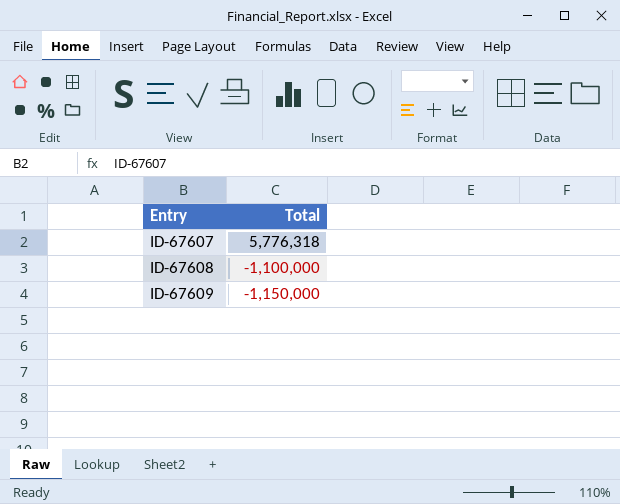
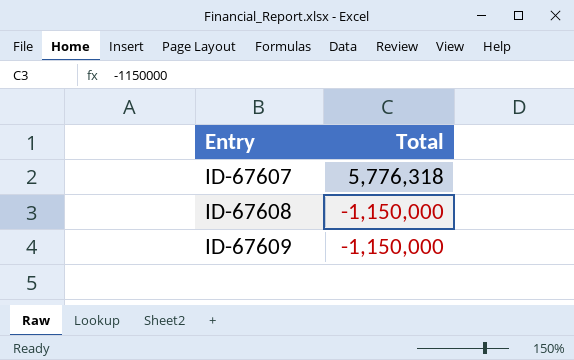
ID-67608 | Total: -1,100,000 -> -1,150,000

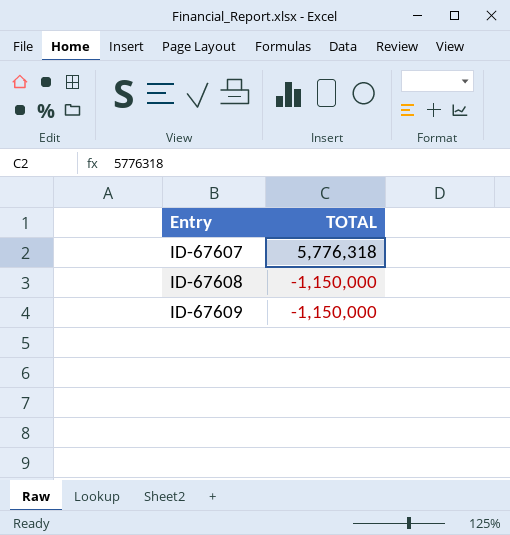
column name: Total -> TOTAL

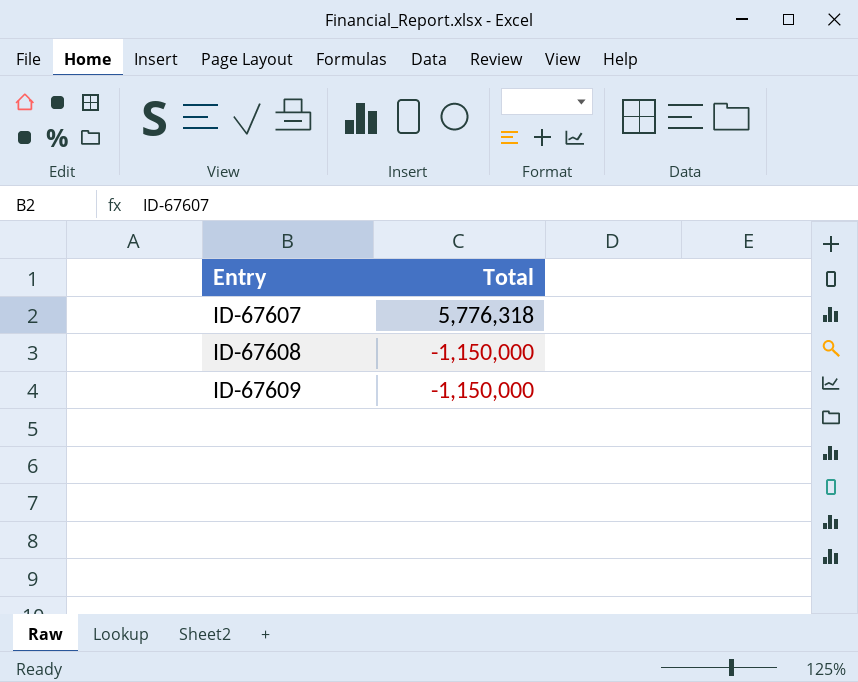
column name: TOTAL -> Total

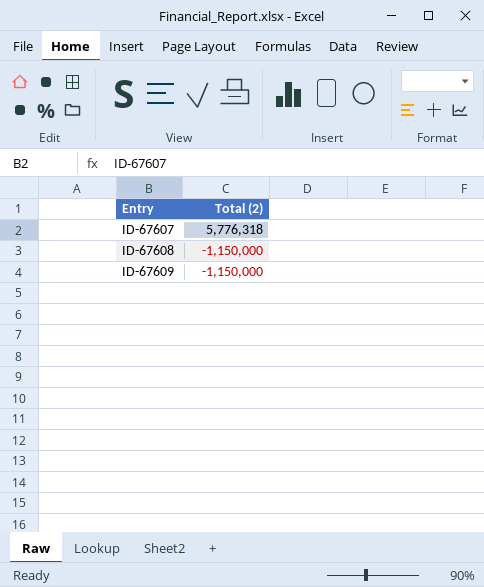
column name: Total -> Total (2)

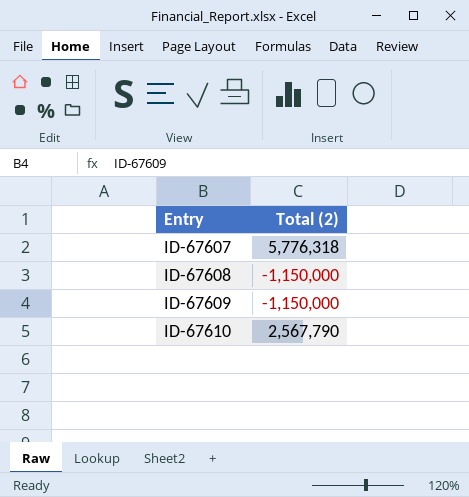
row ID-67610: none -> 2,567,790

